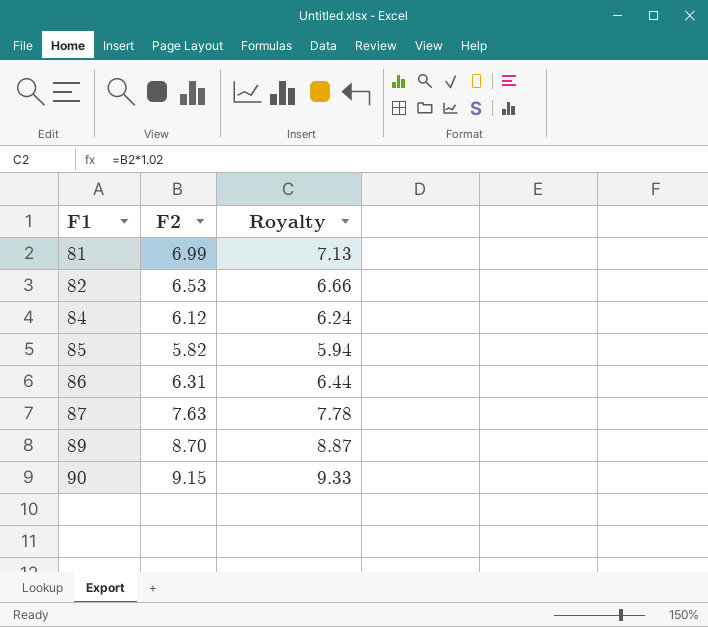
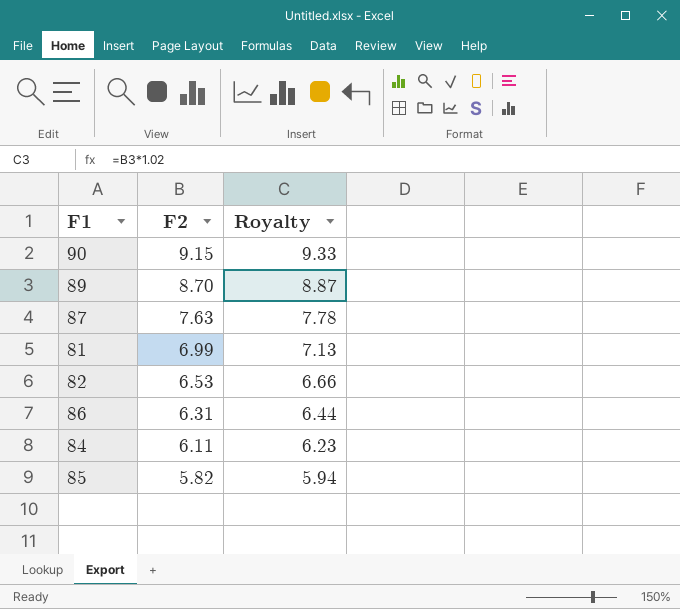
row order: F1 ascending -> F2 descending
84 | F2: 6.12 -> 6.11
84 | Royalty: 6.24 -> 6.23

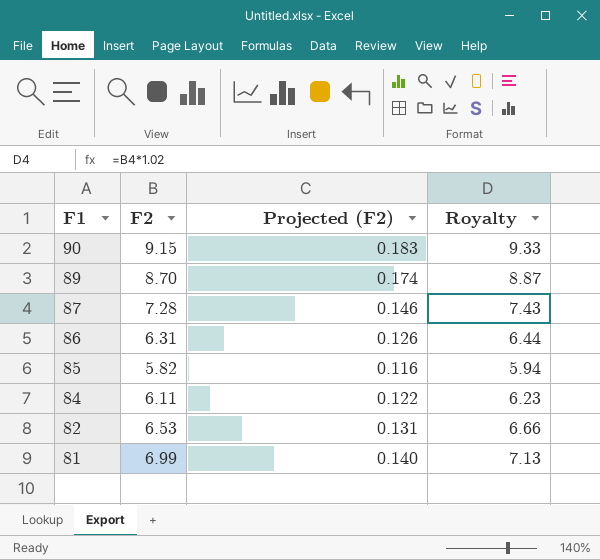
row order: F2 descending -> F1 descending
column Projected (F2) | formula: none -> [F2] * 0.02
87 | F2: 7.63 -> 7.28
87 | Royalty: 7.78 -> 7.43

